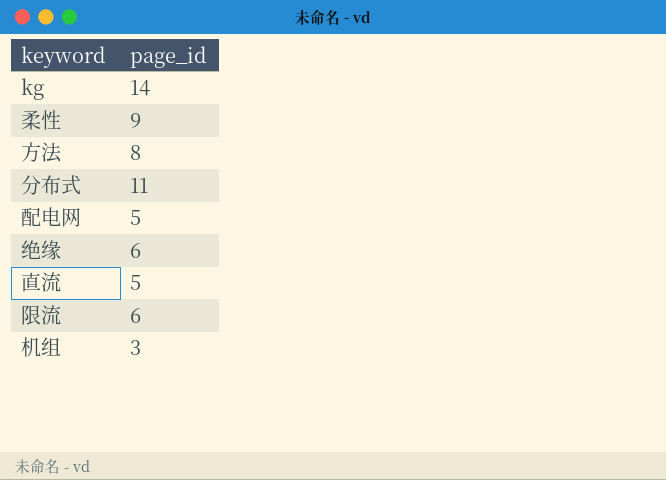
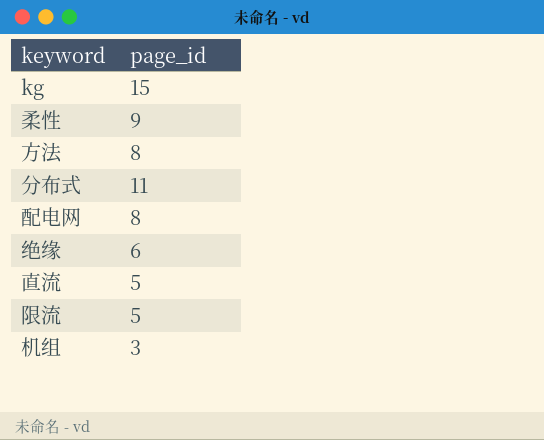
kg | page_id: 14 -> 15
配电网 | page_id: 5 -> 8
限流 | page_id: 6 -> 5

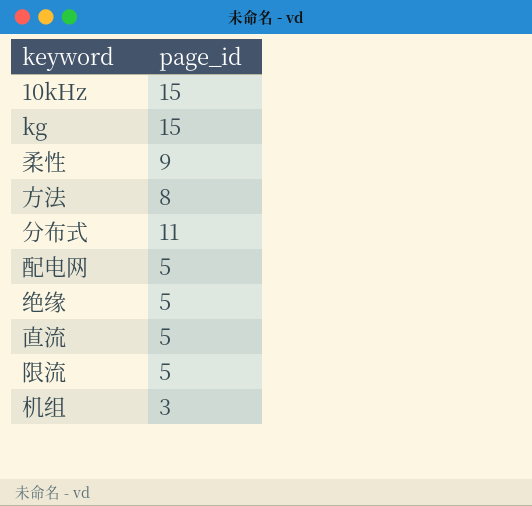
row 10kHz: none -> 15
配电网 | page_id: 8 -> 5
绝缘 | page_id: 6 -> 5

